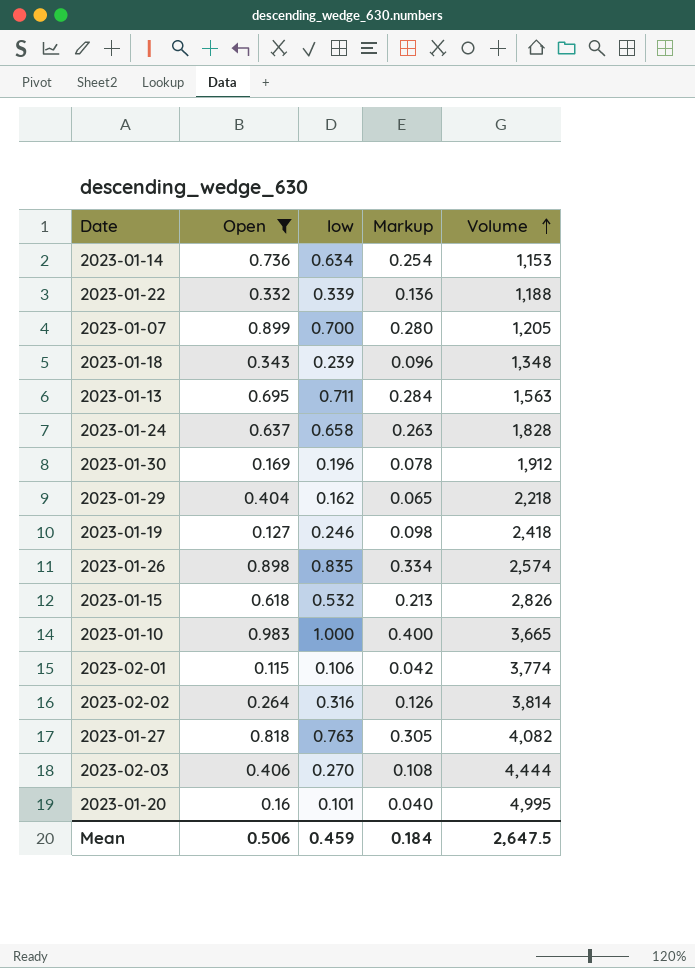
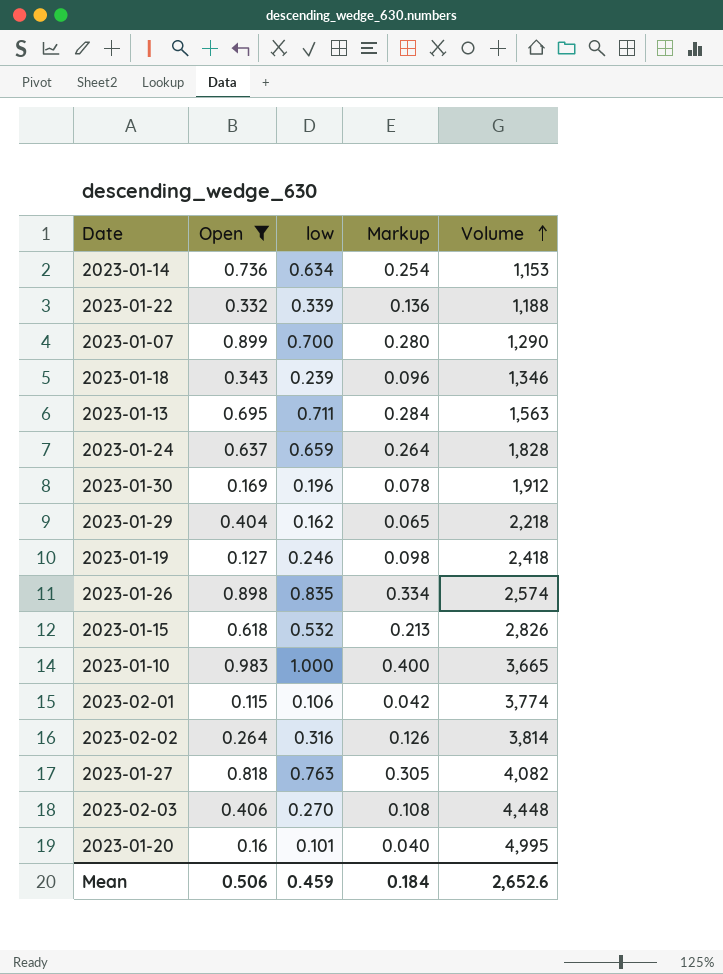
2023-01-07 | Volume: 1,205 -> 1,290
2023-01-18 | Volume: 1,348 -> 1,346
2023-01-24 | low: 0.658 -> 0.659
2023-01-24 | Markup: 0.263 -> 0.264
2023-02-03 | Volume: 4,444 -> 4,448
Mean | Volume: 2,647.5 -> 2,652.6

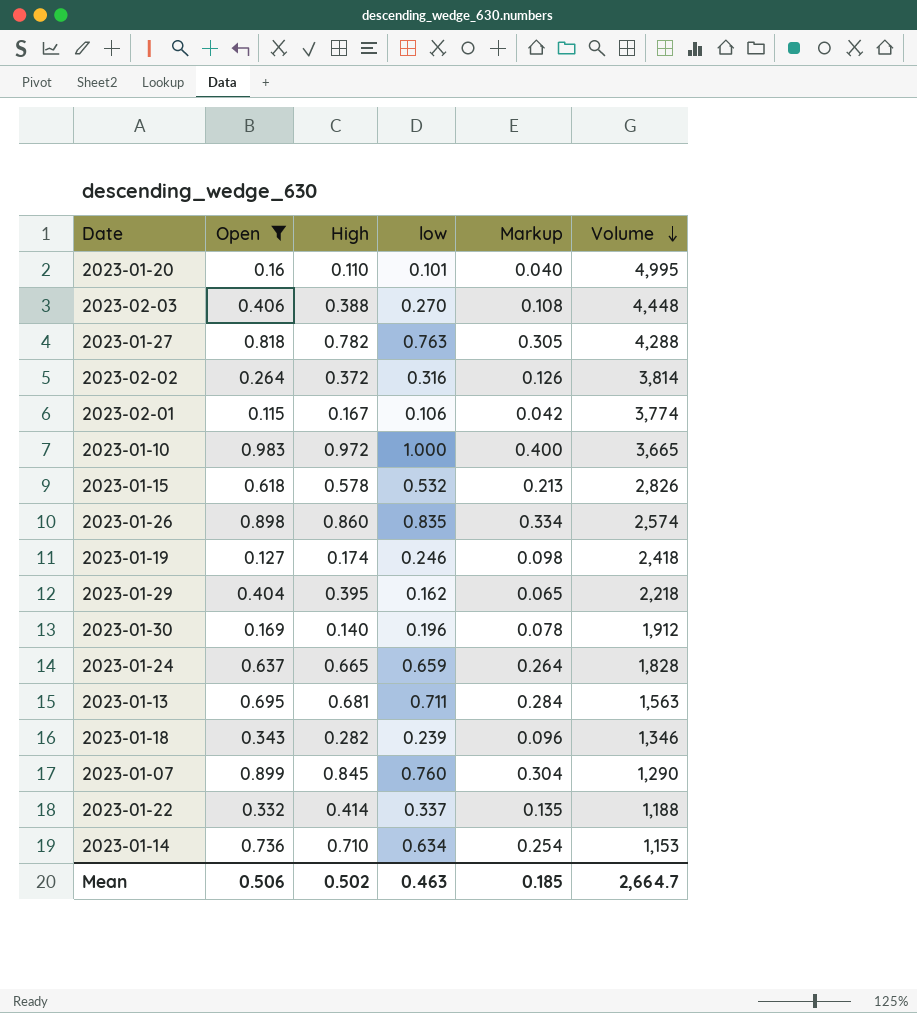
row order: Volume ascending -> Volume descending
column High | position: none -> 3
2023-01-27 | Volume: 4,082 -> 4,288
2023-01-07 | low: 0.700 -> 0.760
2023-01-07 | Markup: 0.280 -> 0.304
2023-01-22 | low: 0.339 -> 0.337
2023-01-22 | Markup: 0.136 -> 0.135
Mean | low: 0.459 -> 0.463
Mean | Markup: 0.184 -> 0.185
Mean | Volume: 2,652.6 -> 2,664.7

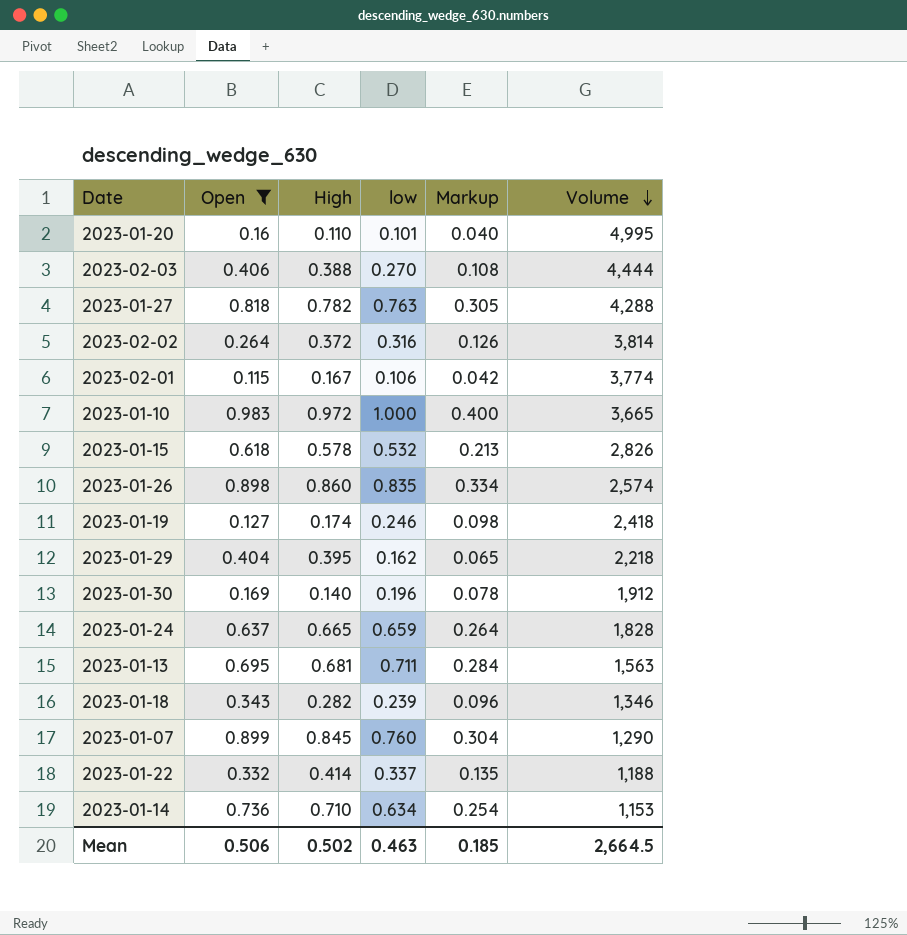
2023-02-03 | Volume: 4,448 -> 4,444
Mean | Volume: 2,664.7 -> 2,664.5

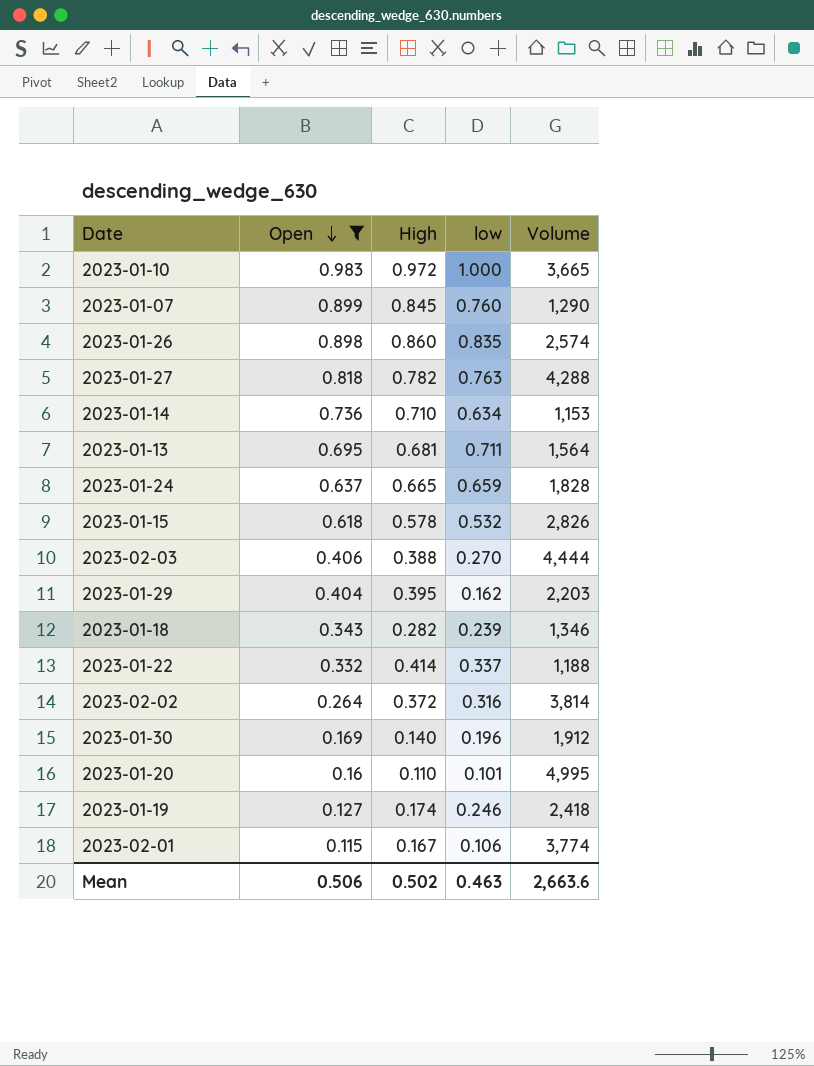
row order: Volume descending -> Open descending
column Markup | formula: [low] * 0.4 -> none
2023-01-13 | Volume: 1,563 -> 1,564
2023-01-29 | Volume: 2,218 -> 2,203
Mean | Volume: 2,664.5 -> 2,663.6

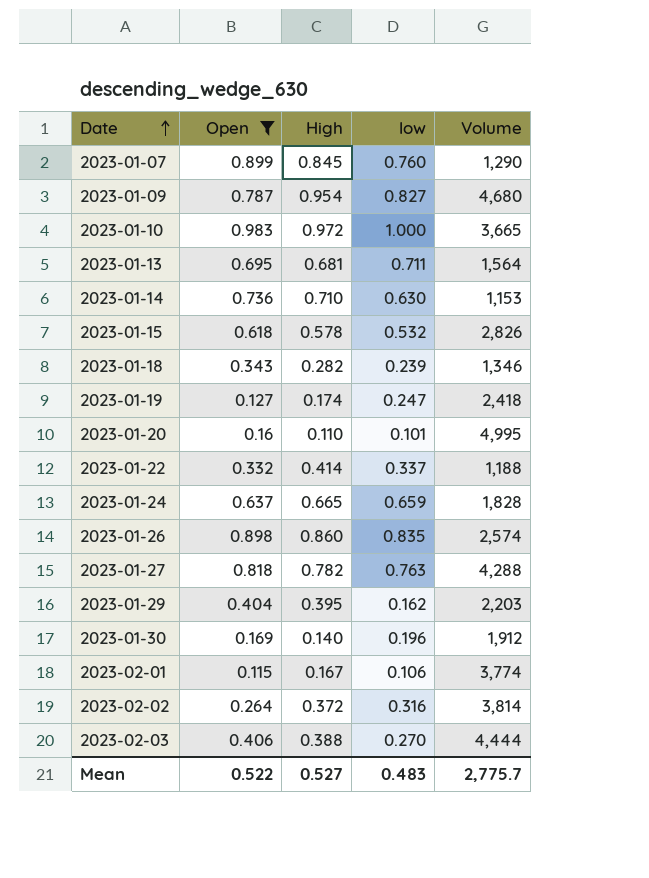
row order: Open descending -> Date ascending
row 2023-01-09: none -> 0.787 | 0.954 | 0.827 | 4,680
2023-01-14 | low: 0.634 -> 0.630
2023-01-19 | low: 0.246 -> 0.247
Mean | Open: 0.506 -> 0.522
Mean | High: 0.502 -> 0.527
Mean | low: 0.463 -> 0.483
Mean | Volume: 2,663.6 -> 2,775.7

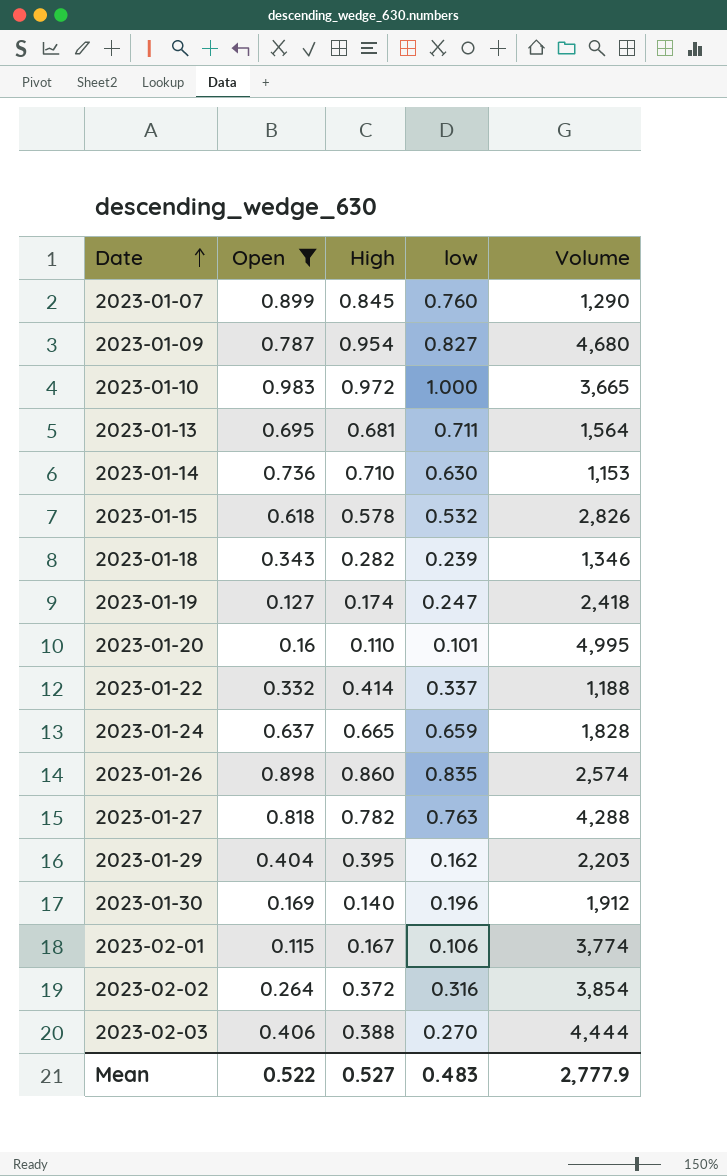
2023-02-02 | Volume: 3,814 -> 3,854
Mean | Volume: 2,775.7 -> 2,777.9

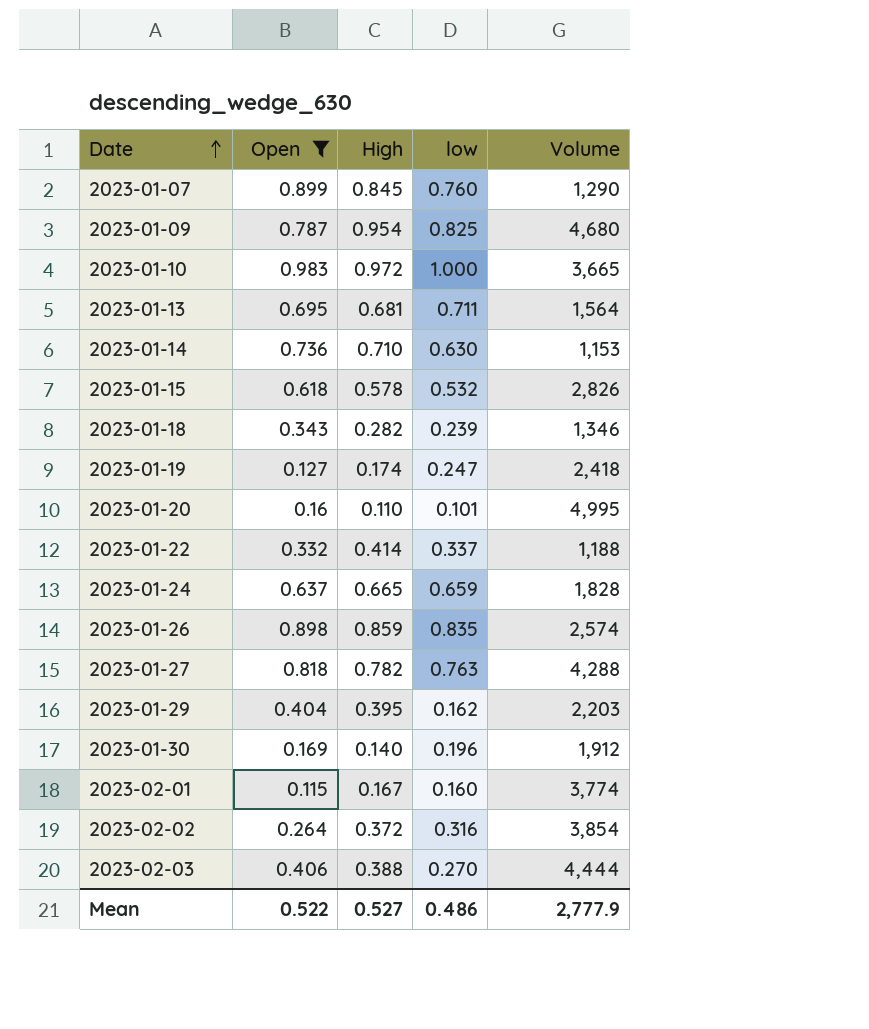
2023-01-09 | low: 0.827 -> 0.825
2023-01-26 | High: 0.860 -> 0.859
2023-02-01 | low: 0.106 -> 0.160
Mean | low: 0.483 -> 0.486

